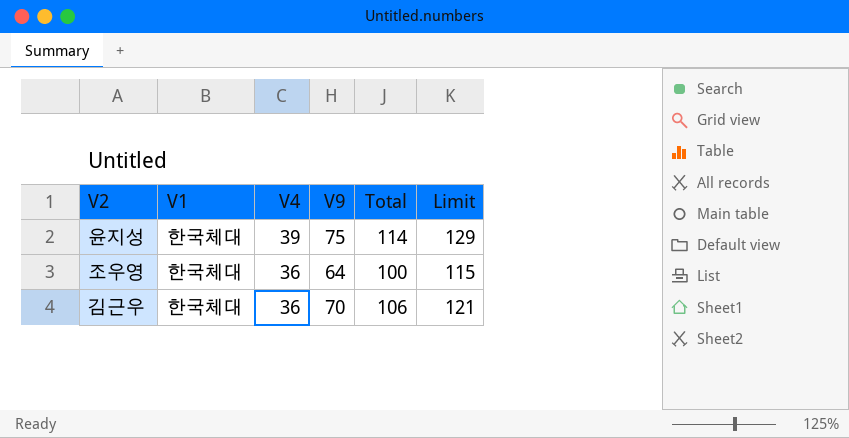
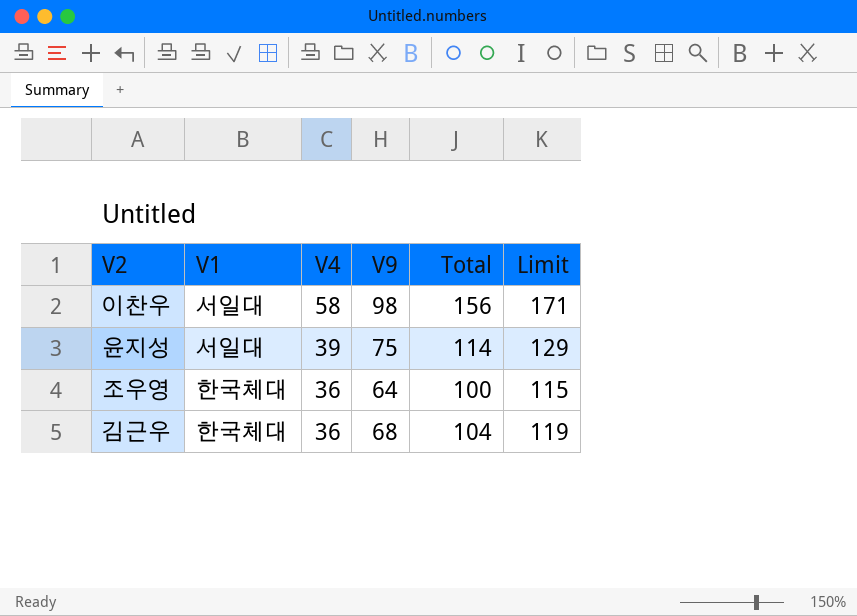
row 이찬우: none -> 서일대 | 58 | 98 | 156 | 171
윤지성 | V1: 한국체대 -> 서일대
김근우 | V9: 70 -> 68
김근우 | Total: 106 -> 104
김근우 | Limit: 121 -> 119

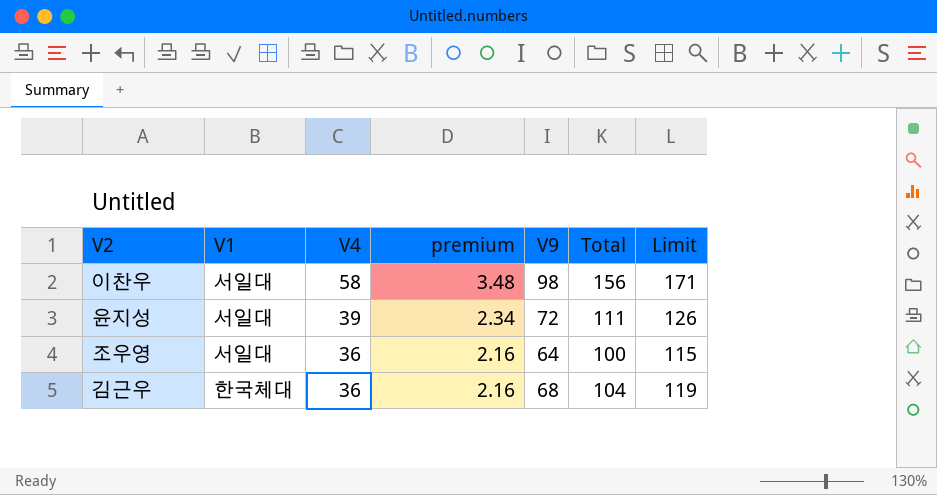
column premium | formula: none -> [V4] * 0.06
윤지성 | V9: 75 -> 72
윤지성 | Total: 114 -> 111
윤지성 | Limit: 129 -> 126
조우영 | V1: 한국체대 -> 서일대

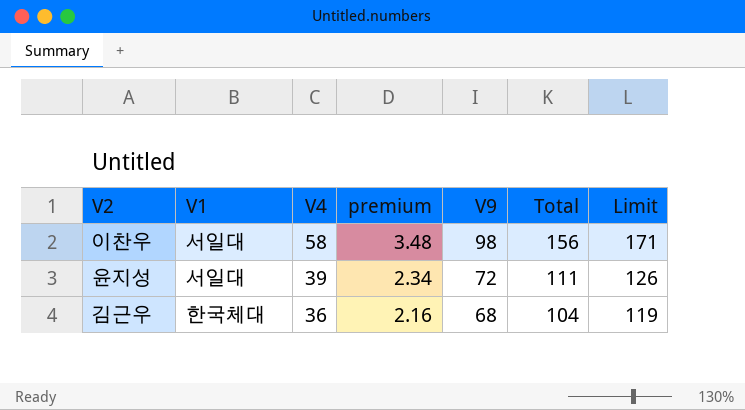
row 조우영: 서일대 | 36 | 2.16 | 64 | 100 | 115 -> none

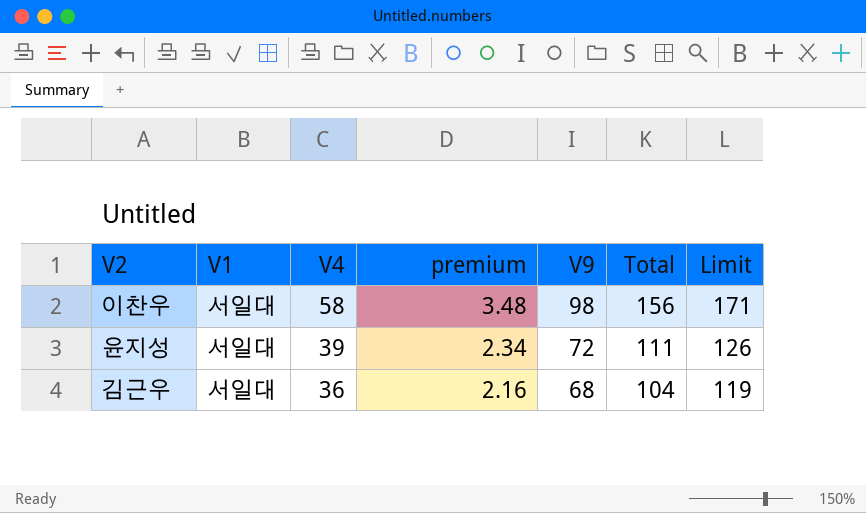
김근우 | V1: 한국체대 -> 서일대

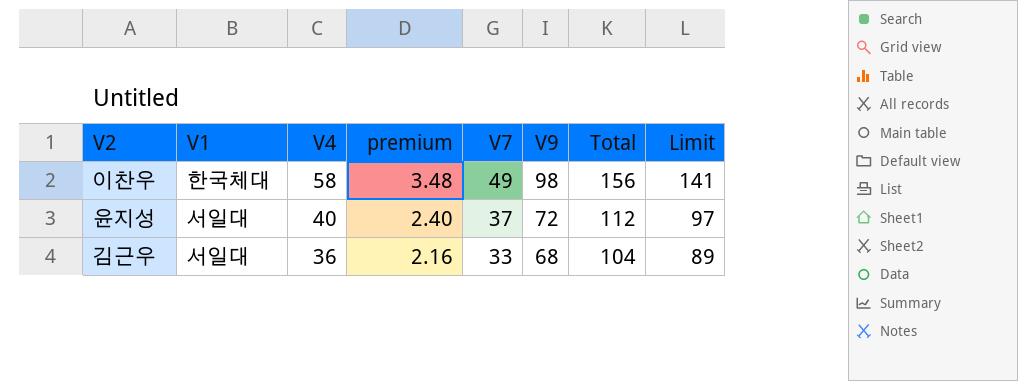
column V7 | position: none -> 5
column Limit | formula: [Total] + 15 -> [Total] - 15
이찬우 | V1: 서일대 -> 한국체대
윤지성 | V4: 39 -> 40
윤지성 | premium: 2.34 -> 2.40
윤지성 | Total: 111 -> 112

